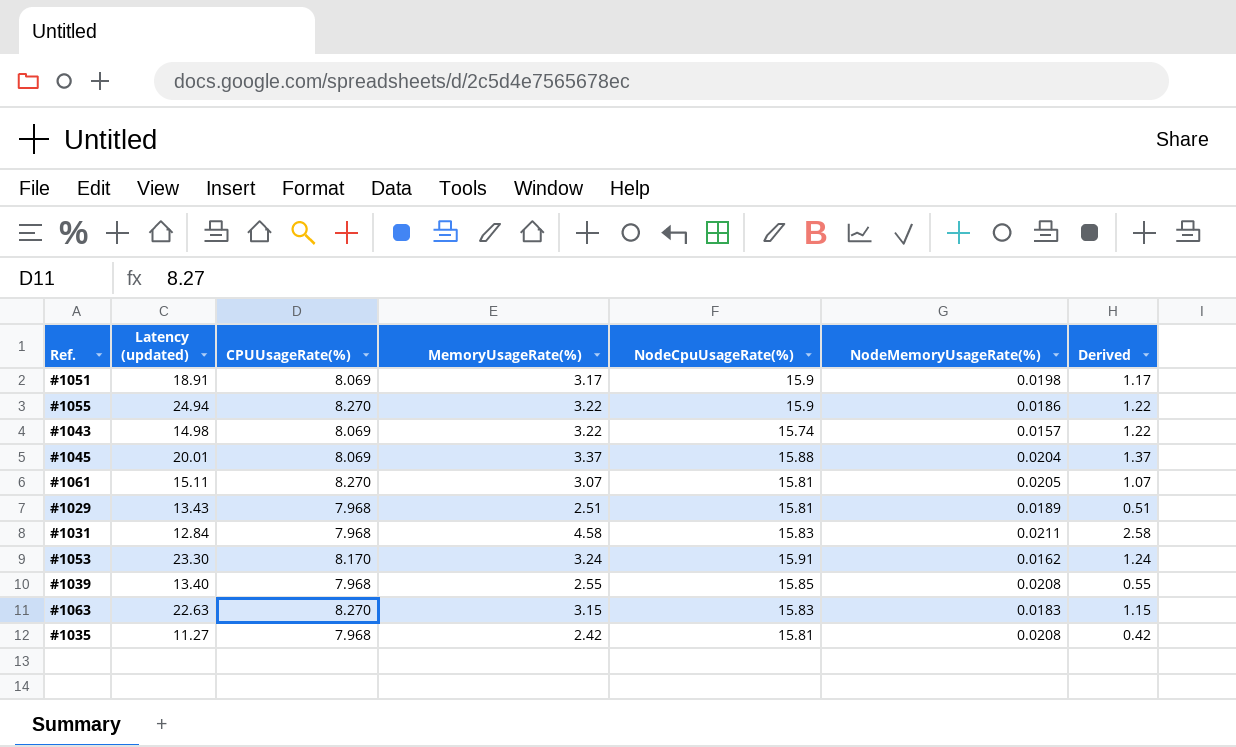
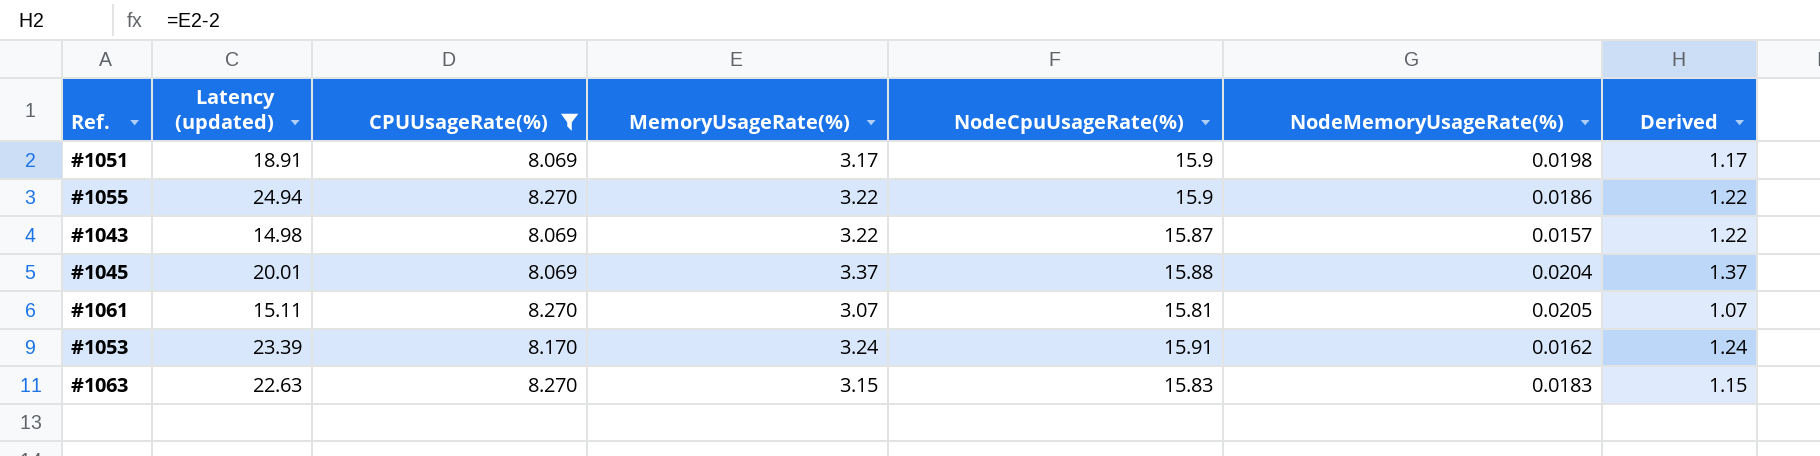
filter: none -> CPUUsageRate(%) != 7.968
#1043 | NodeCpuUsageRate(%): 15.74 -> 15.87
#1053 | Latency (updated): 23.30 -> 23.39

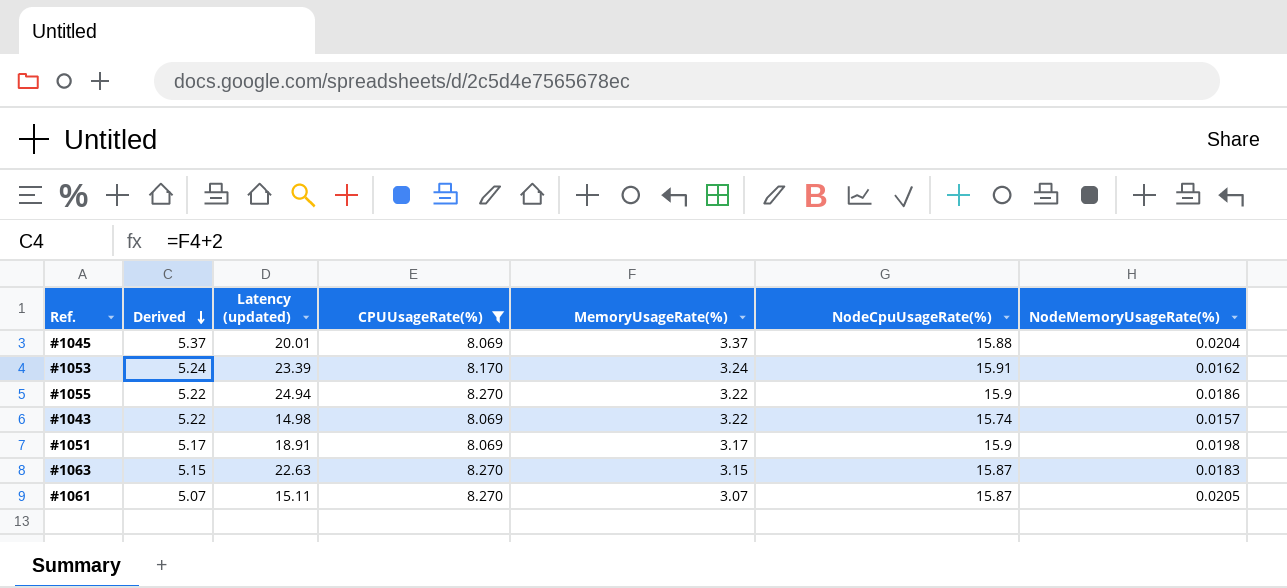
row order: none -> Derived descending
column Derived | formula: [MemoryUsageRate(%)] - 2 -> [MemoryUsageRate(%)] + 2
column Derived | position: 7 -> 2
#1043 | NodeCpuUsageRate(%): 15.87 -> 15.74
#1063 | NodeCpuUsageRate(%): 15.83 -> 15.87
#1061 | NodeCpuUsageRate(%): 15.81 -> 15.87

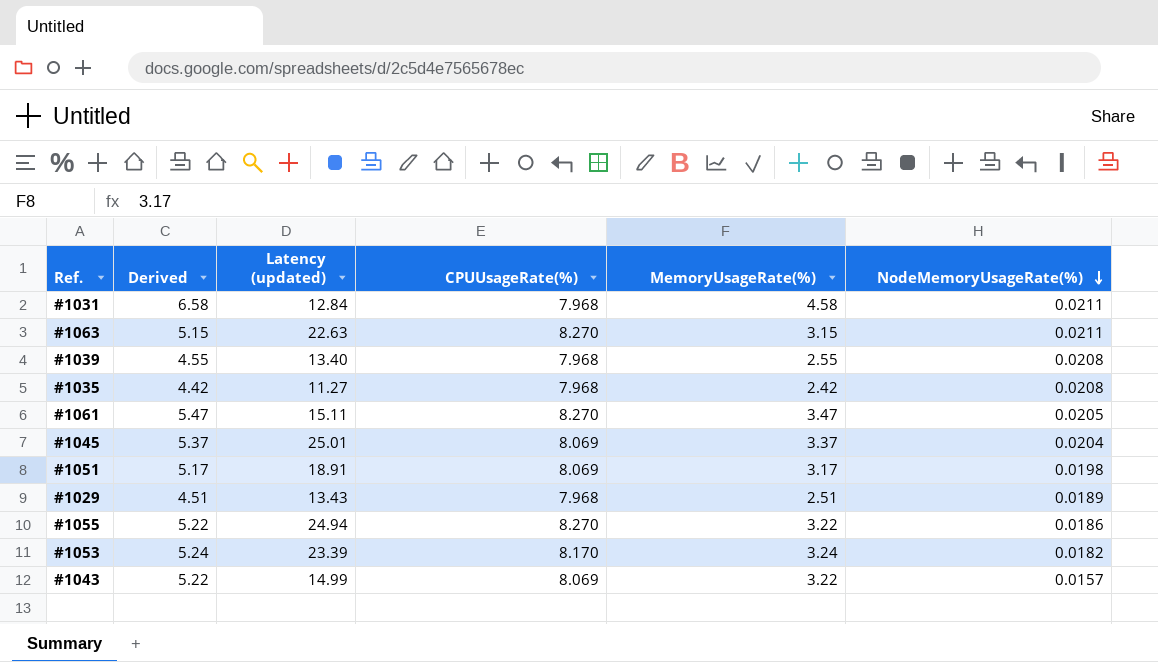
filter: CPUUsageRate(%) != 7.968 -> none
row order: Derived descending -> NodeMemoryUsageRate(%) descending
column NodeCpuUsageRate(%) | position: 6 -> none
#1063 | NodeMemoryUsageRate(%): 0.0183 -> 0.0211
#1061 | Derived: 5.07 -> 5.47
#1061 | MemoryUsageRate(%): 3.07 -> 3.47
#1045 | Latency (updated): 20.01 -> 25.01
#1053 | NodeMemoryUsageRate(%): 0.0162 -> 0.0182
#1043 | Latency (updated): 14.98 -> 14.99

